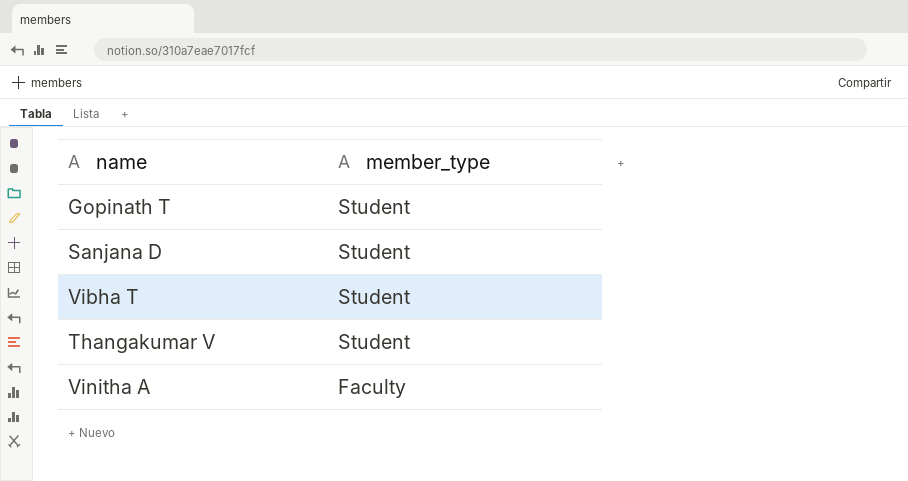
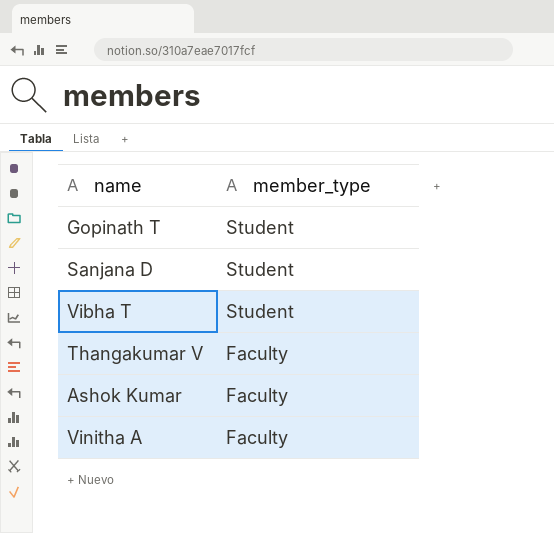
Thangakumar V | member_type: Student -> Faculty
row Ashok Kumar: none -> Faculty

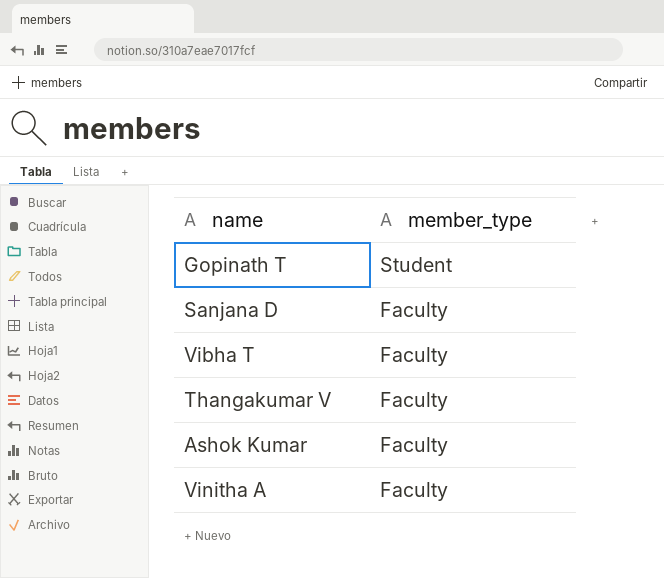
Sanjana D | member_type: Student -> Faculty
Vibha T | member_type: Student -> Faculty

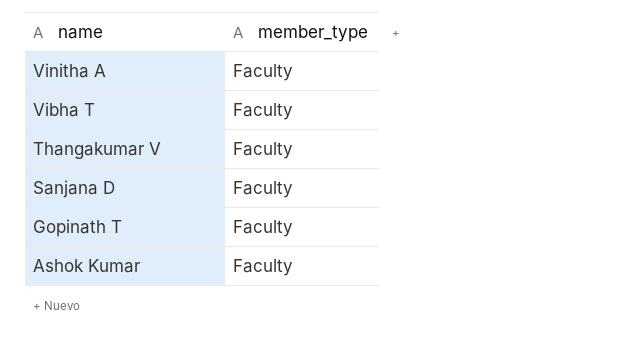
row order: member_type descending -> name descending
Gopinath T | member_type: Student -> Faculty

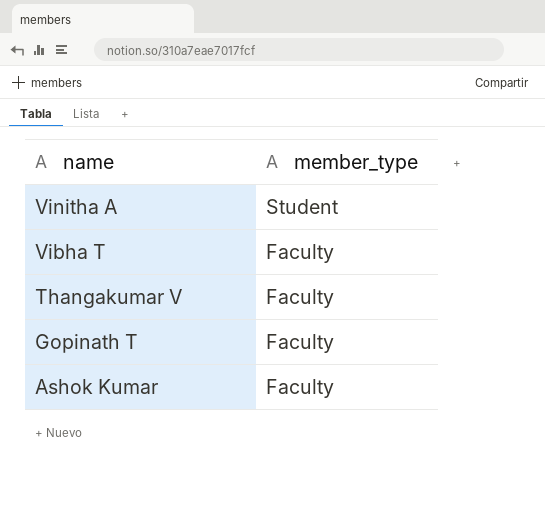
row Sanjana D: Faculty -> none
Vinitha A | member_type: Faculty -> Student

